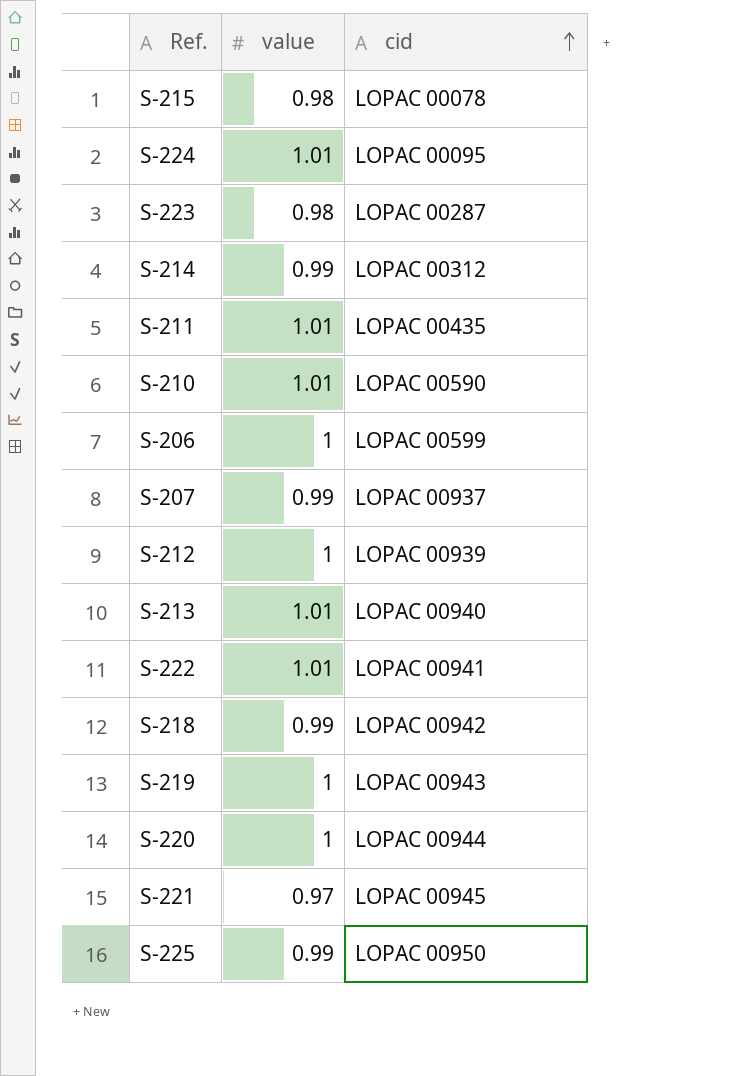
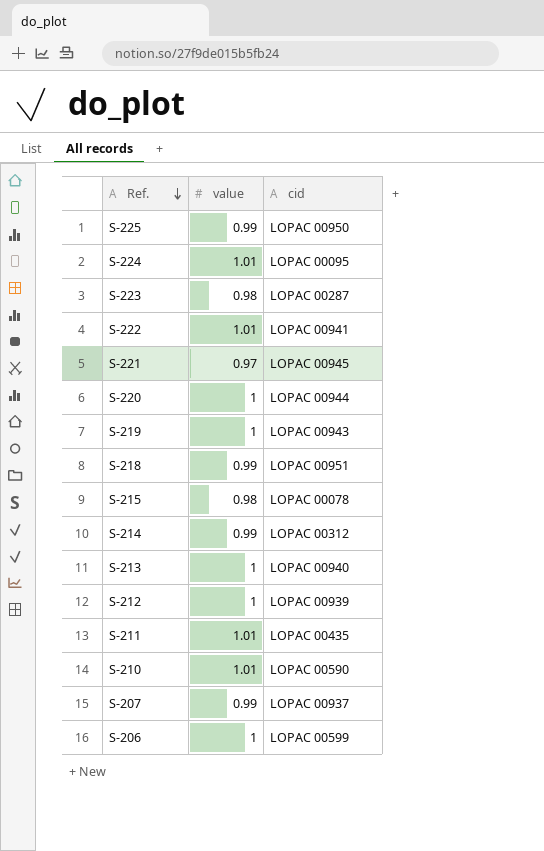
row order: cid ascending -> Ref. descending
S-218 | cid: LOPAC 00942 -> LOPAC 00951
S-213 | value: 1.01 -> 1

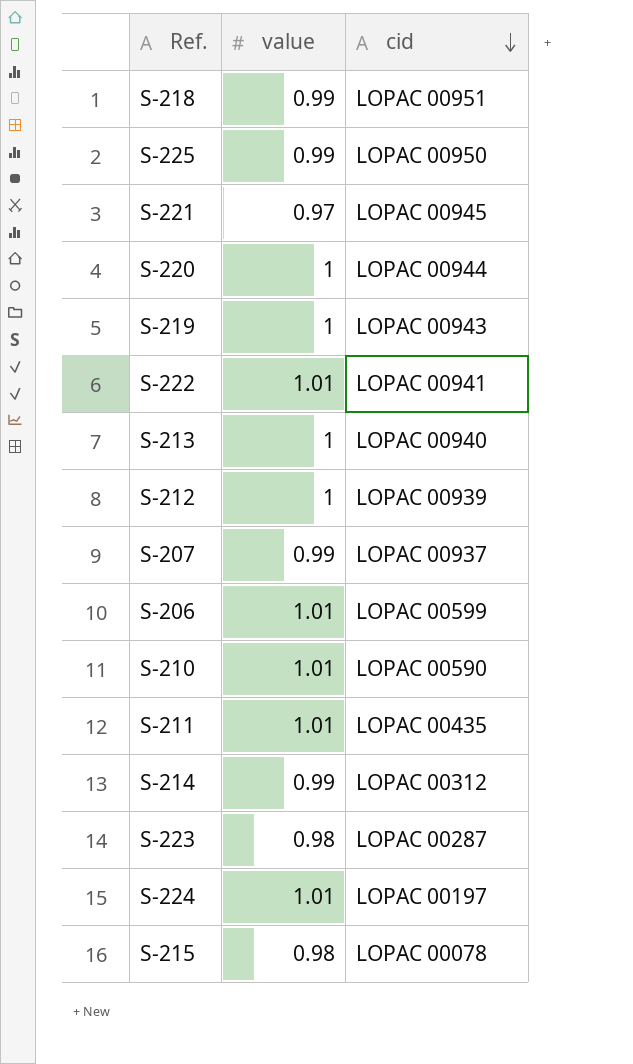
row order: Ref. descending -> cid descending
S-206 | value: 1 -> 1.01
S-224 | cid: LOPAC 00095 -> LOPAC 00197

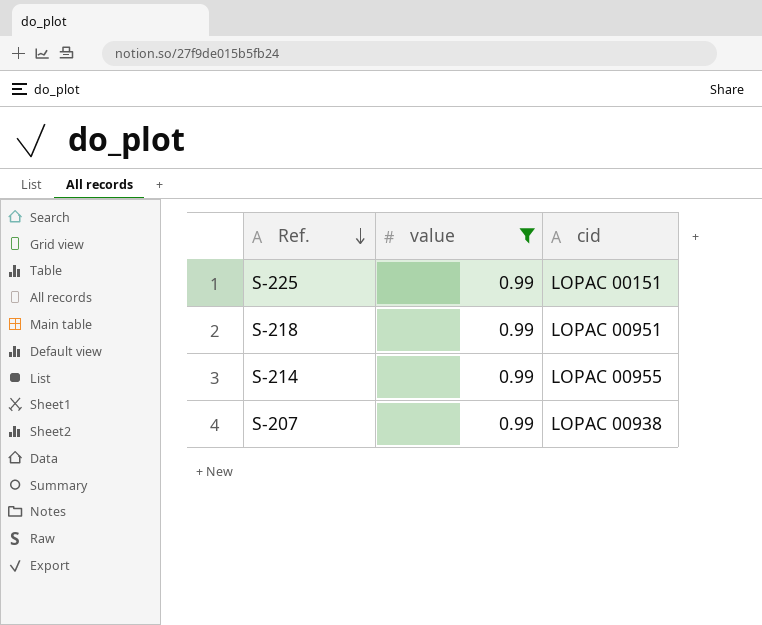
filter: none -> value = 0.99
row order: cid descending -> Ref. descending
S-225 | cid: LOPAC 00950 -> LOPAC 00151
S-214 | cid: LOPAC 00312 -> LOPAC 00955
S-207 | cid: LOPAC 00937 -> LOPAC 00938

